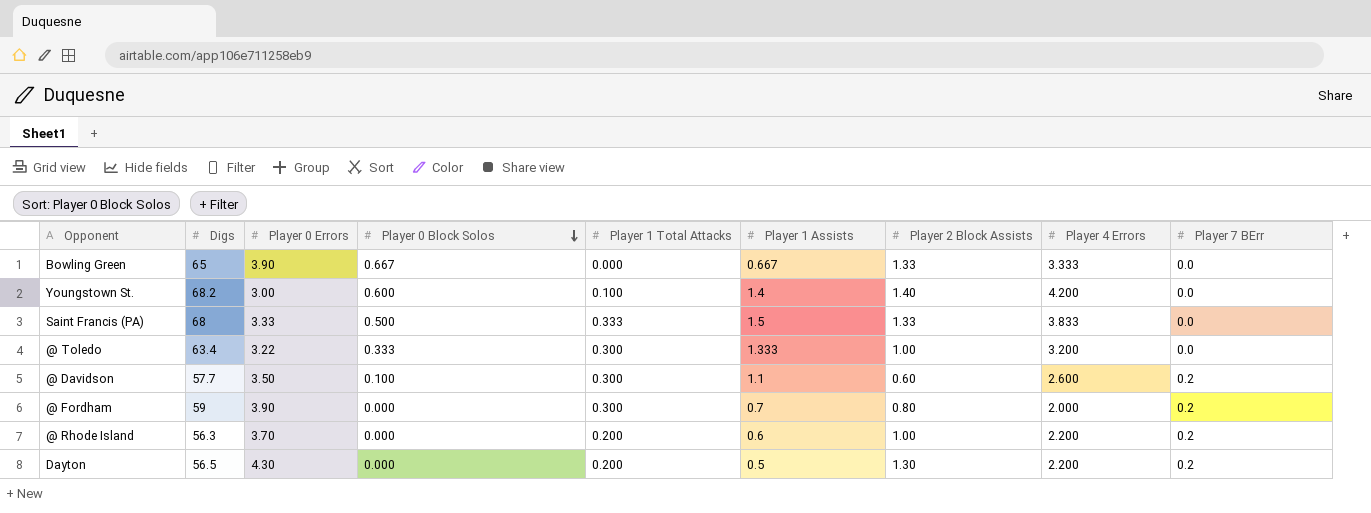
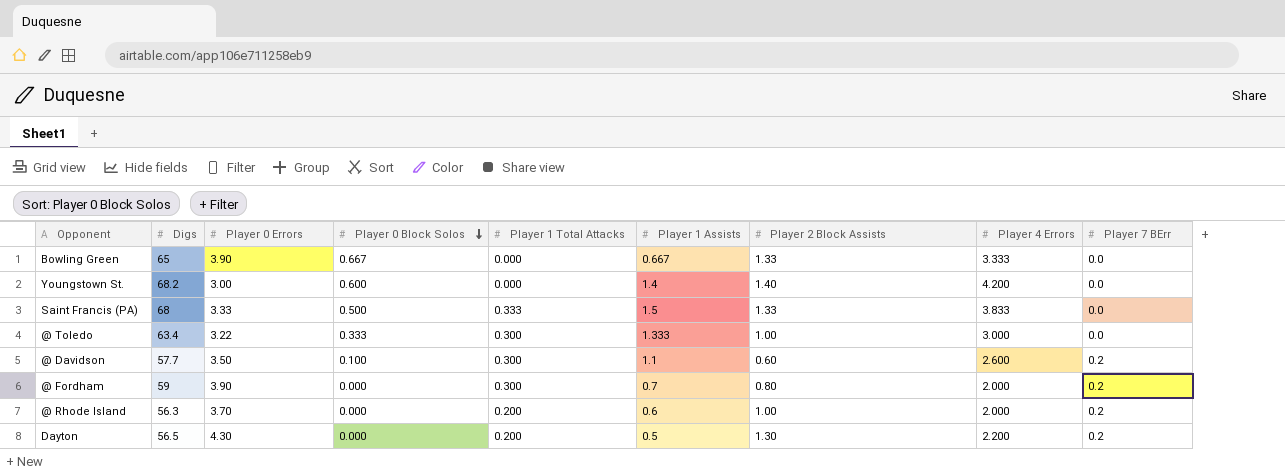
Youngstown St. | Player 1 Total Attacks: 0.100 -> 0.000
@ Toledo | Player 4 Errors: 3.200 -> 3.000
@ Rhode Island | Player 4 Errors: 2.200 -> 2.000

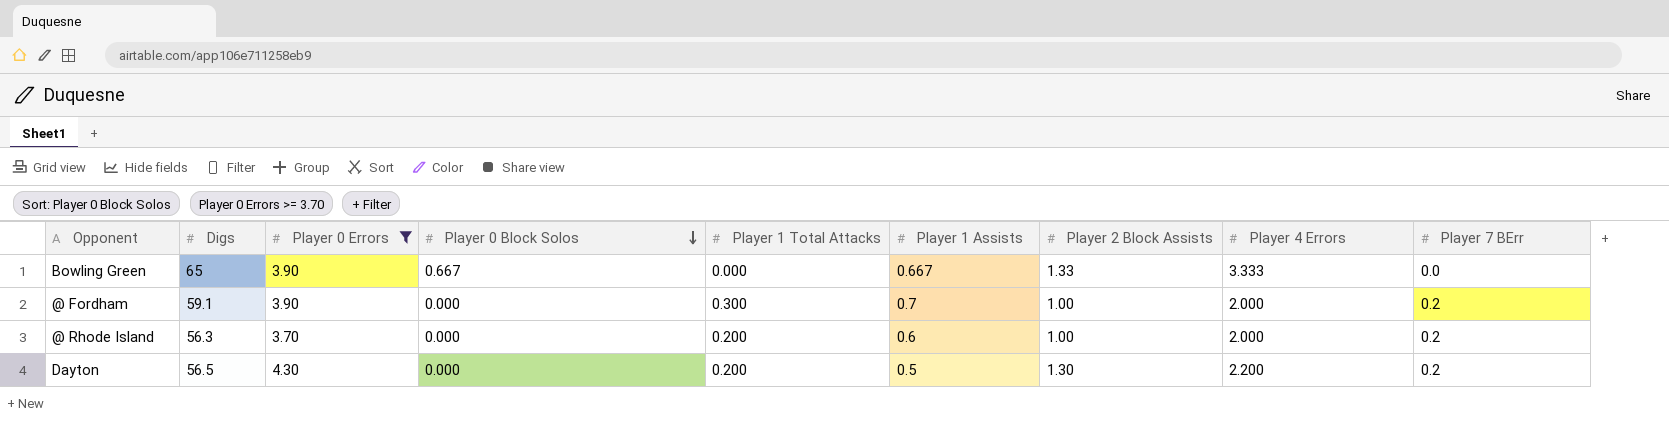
filter: none -> Player 0 Errors >= 3.70
@ Fordham | Digs: 59 -> 59.1
@ Fordham | Player 2 Block Assists: 0.80 -> 1.00

